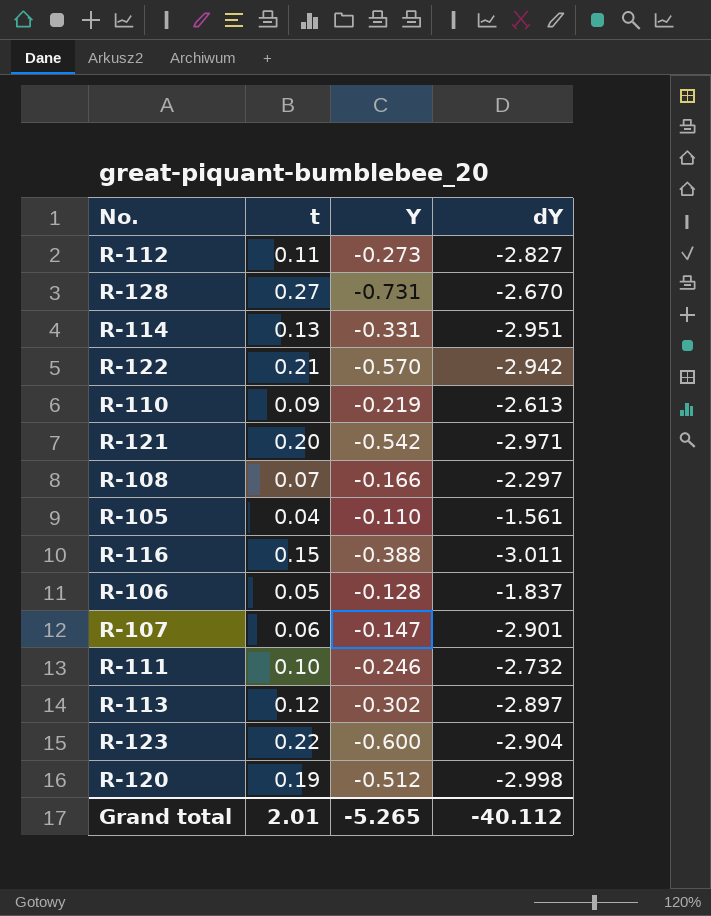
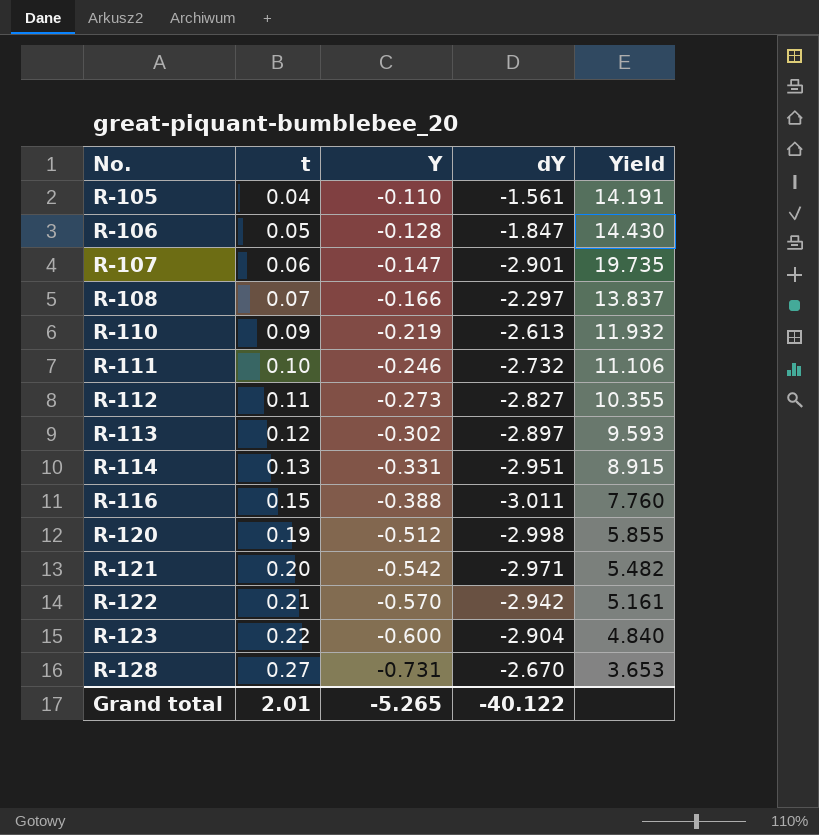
row order: none -> No. ascending
column Yield | formula: none -> [dY] / [Y]
R-106 | dY: -1.837 -> -1.847
Grand total | dY: -40.112 -> -40.122

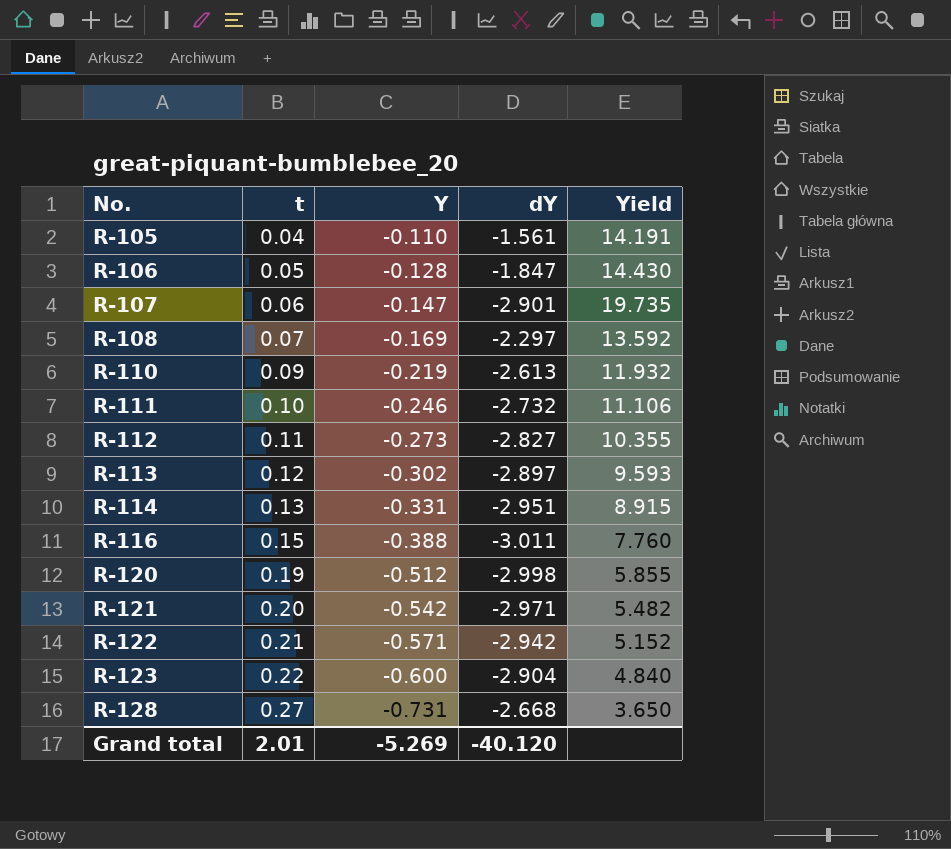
R-108 | Y: -0.166 -> -0.169
R-108 | Yield: 13.837 -> 13.592
R-122 | Y: -0.570 -> -0.571
R-122 | Yield: 5.161 -> 5.152
R-128 | dY: -2.670 -> -2.668
R-128 | Yield: 3.653 -> 3.650
Grand total | Y: -5.265 -> -5.269
Grand total | dY: -40.122 -> -40.120

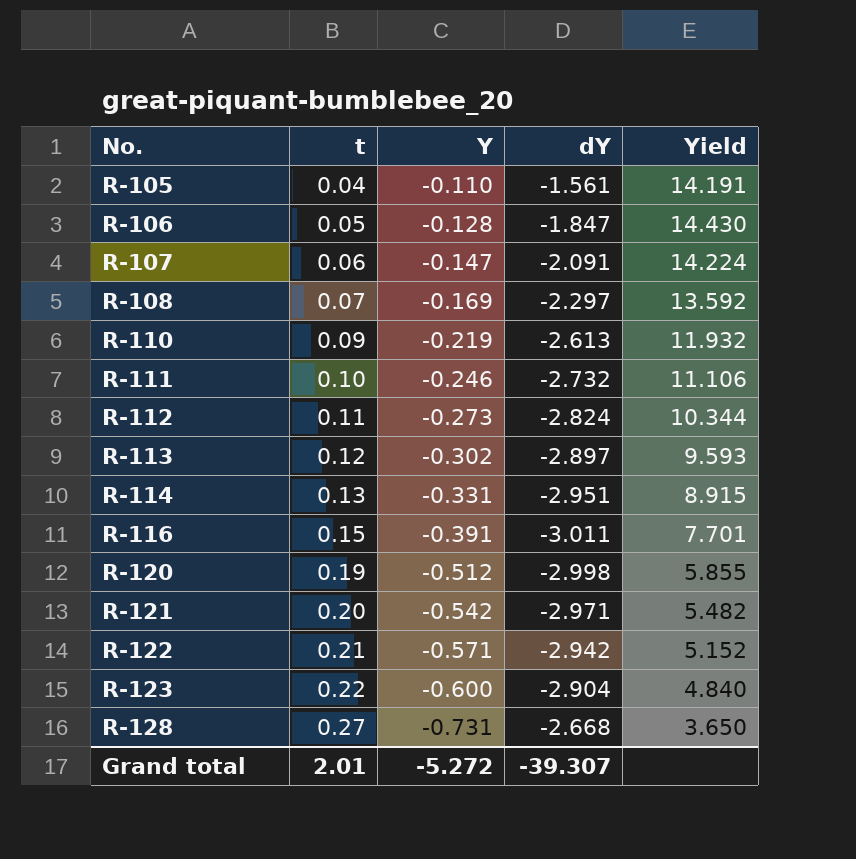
R-107 | dY: -2.901 -> -2.091
R-107 | Yield: 19.735 -> 14.224
R-112 | dY: -2.827 -> -2.824
R-112 | Yield: 10.355 -> 10.344
R-116 | Y: -0.388 -> -0.391
R-116 | Yield: 7.760 -> 7.701
Grand total | Y: -5.269 -> -5.272
Grand total | dY: -40.120 -> -39.307

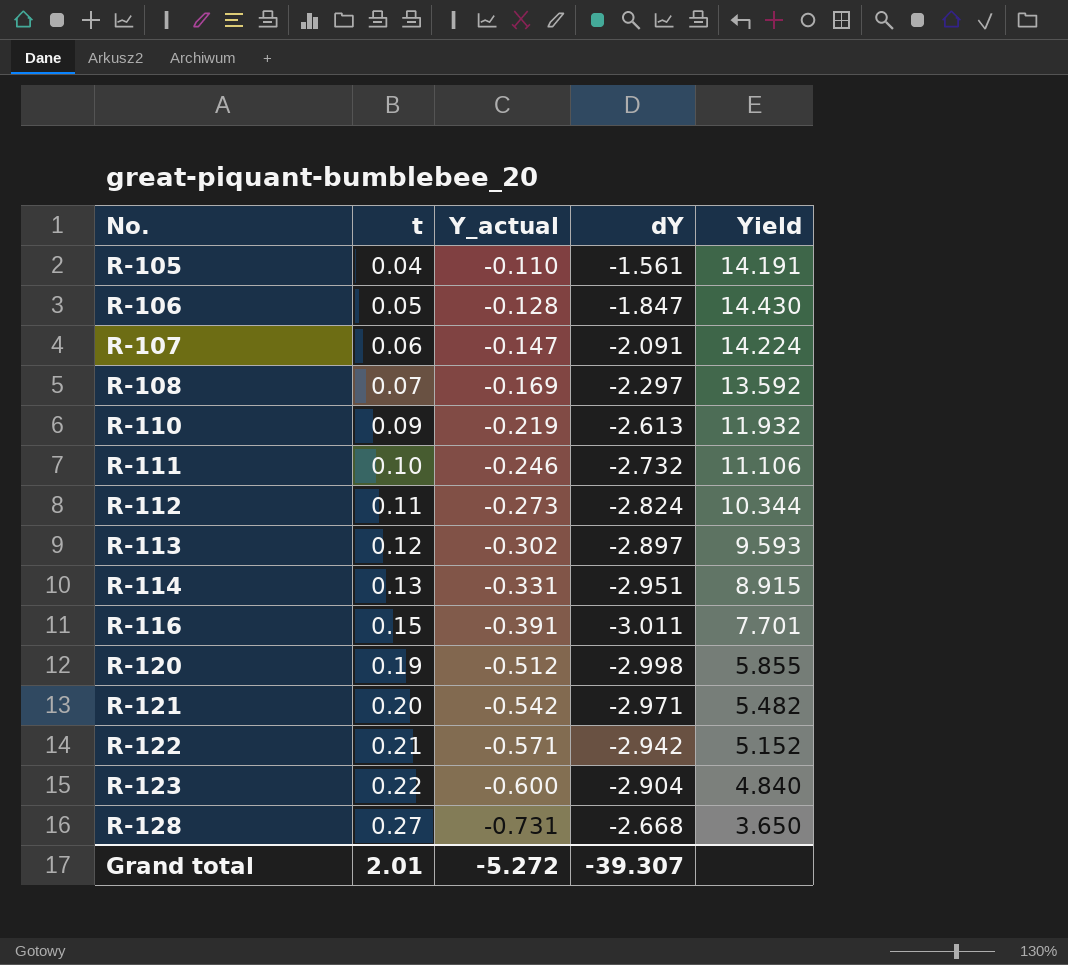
column name: Y -> Y_actual

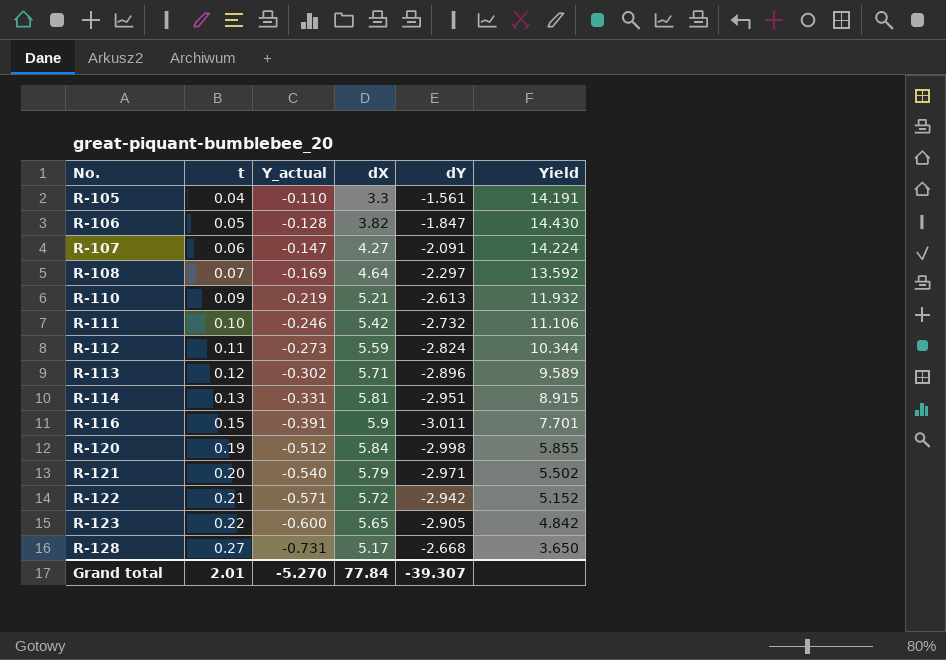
column dX | position: none -> 4
R-113 | dY: -2.897 -> -2.896
R-113 | Yield: 9.593 -> 9.589
R-121 | Y_actual: -0.542 -> -0.540
R-121 | Yield: 5.482 -> 5.502
R-123 | dY: -2.904 -> -2.905
R-123 | Yield: 4.840 -> 4.842
Grand total | Y_actual: -5.272 -> -5.270

